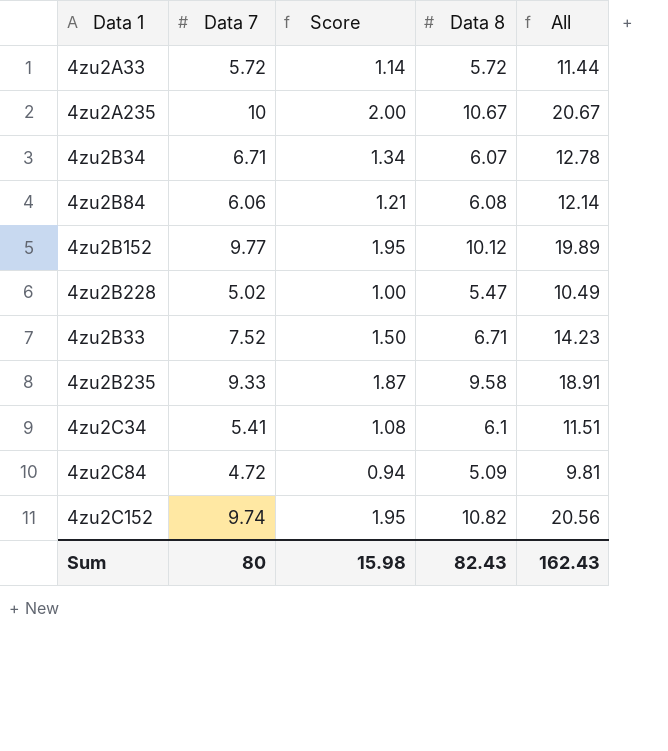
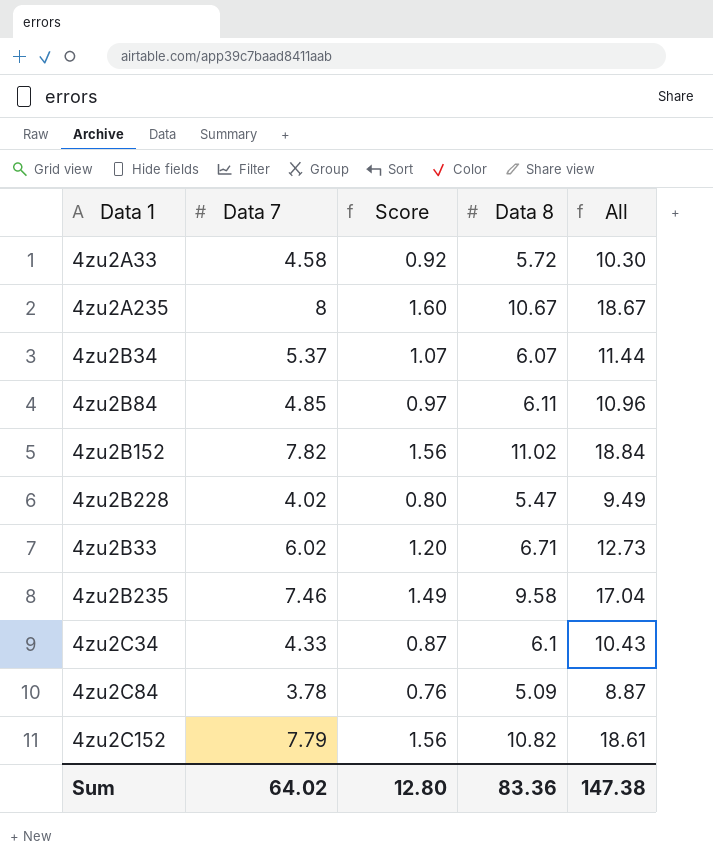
4zu2A33 | Data 7: 5.72 -> 4.58
4zu2A33 | Score: 1.14 -> 0.92
4zu2A33 | All: 11.44 -> 10.30
4zu2A235 | Data 7: 10 -> 8
4zu2A235 | Score: 2.00 -> 1.60
4zu2A235 | All: 20.67 -> 18.67
4zu2B34 | Data 7: 6.71 -> 5.37
4zu2B34 | Score: 1.34 -> 1.07
4zu2B34 | All: 12.78 -> 11.44
4zu2B84 | Data 7: 6.06 -> 4.85
4zu2B84 | Score: 1.21 -> 0.97
4zu2B84 | Data 8: 6.08 -> 6.11
4zu2B84 | All: 12.14 -> 10.96
4zu2B152 | Data 7: 9.77 -> 7.82
4zu2B152 | Score: 1.95 -> 1.56
4zu2B152 | Data 8: 10.12 -> 11.02
4zu2B152 | All: 19.89 -> 18.84
4zu2B228 | Data 7: 5.02 -> 4.02
4zu2B228 | Score: 1.00 -> 0.80
4zu2B228 | All: 10.49 -> 9.49
4zu2B33 | Data 7: 7.52 -> 6.02
4zu2B33 | Score: 1.50 -> 1.20
4zu2B33 | All: 14.23 -> 12.73
4zu2B235 | Data 7: 9.33 -> 7.46
4zu2B235 | Score: 1.87 -> 1.49
4zu2B235 | All: 18.91 -> 17.04
4zu2C34 | Data 7: 5.41 -> 4.33
4zu2C34 | Score: 1.08 -> 0.87
4zu2C34 | All: 11.51 -> 10.43
4zu2C84 | Data 7: 4.72 -> 3.78
4zu2C84 | Score: 0.94 -> 0.76
4zu2C84 | All: 9.81 -> 8.87
4zu2C152 | Data 7: 9.74 -> 7.79
4zu2C152 | Score: 1.95 -> 1.56
4zu2C152 | All: 20.56 -> 18.61
Sum | Data 7: 80 -> 64.02
Sum | Score: 15.98 -> 12.80
Sum | Data 8: 82.43 -> 83.36
Sum | All: 162.43 -> 147.38

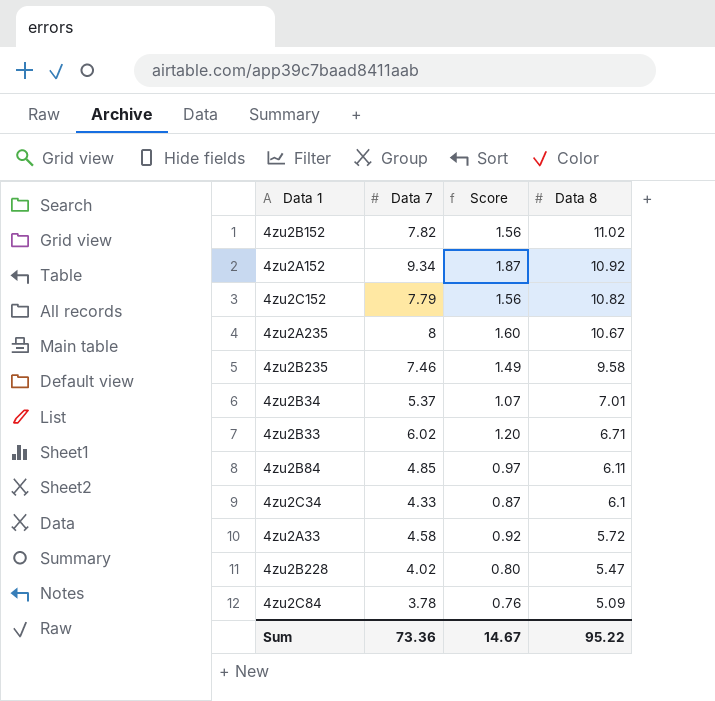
row order: none -> Data 8 descending
column All | formula: [Data 7] + [Data 8] -> none
row 4zu2A152: none -> 9.34 | 1.87 | 10.92
4zu2B34 | Data 8: 6.07 -> 7.01
Sum | Data 7: 64.02 -> 73.36
Sum | Score: 12.80 -> 14.67
Sum | Data 8: 83.36 -> 95.22

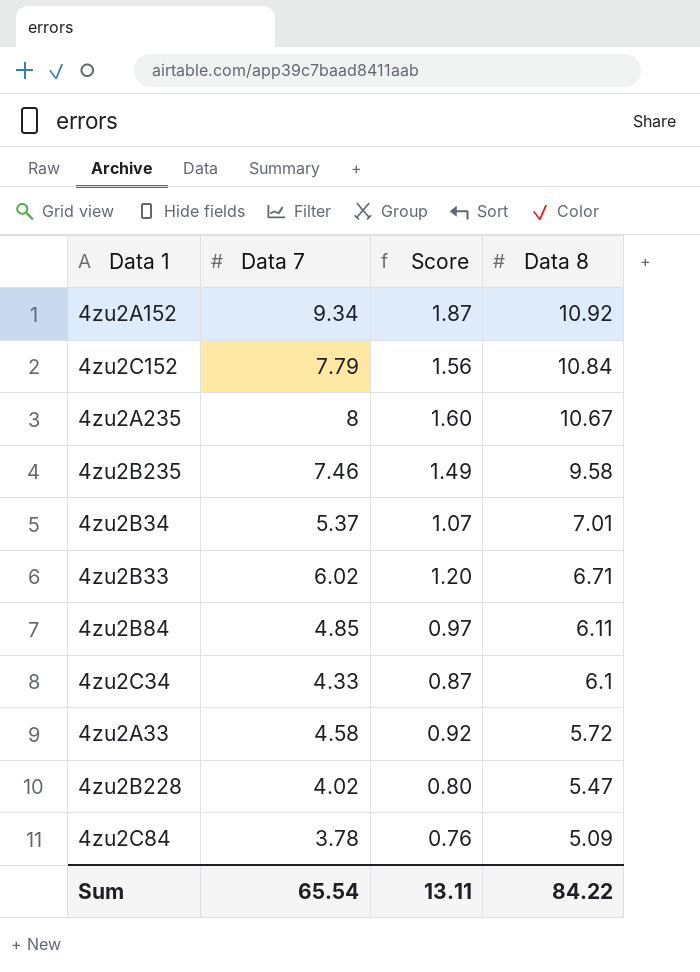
row 4zu2B152: 7.82 | 1.56 | 11.02 -> none
4zu2C152 | Data 8: 10.82 -> 10.84
Sum | Data 7: 73.36 -> 65.54
Sum | Score: 14.67 -> 13.11
Sum | Data 8: 95.22 -> 84.22

